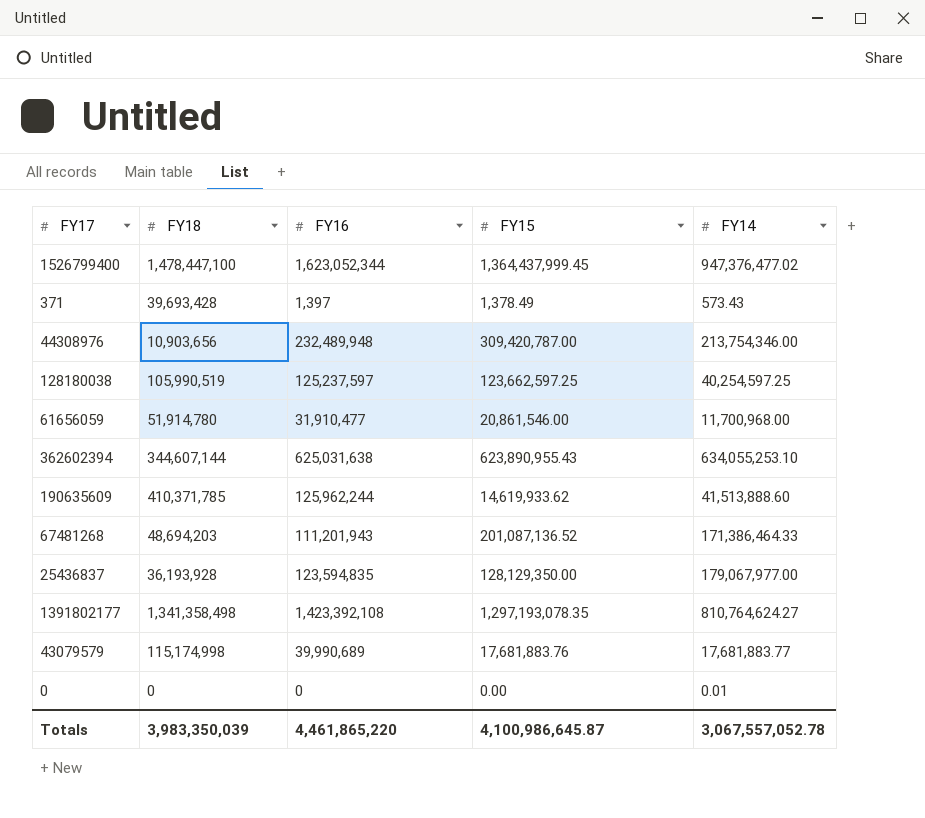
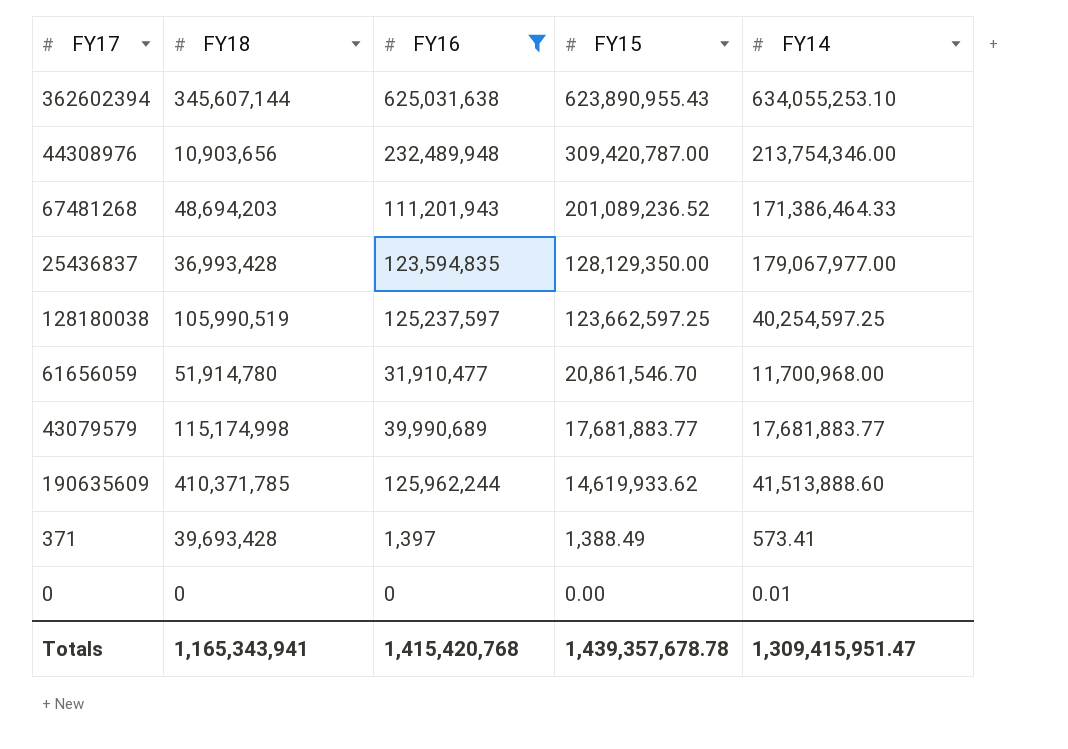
filter: none -> FY16 <= 625,031,638
row order: none -> FY15 descending
362602394 | FY18: 344,607,144 -> 345,607,144
67481268 | FY15: 201,087,136.52 -> 201,089,236.52
25436837 | FY18: 36,193,928 -> 36,993,428
61656059 | FY15: 20,861,546.00 -> 20,861,546.70
43079579 | FY15: 17,681,883.76 -> 17,681,883.77
371 | FY15: 1,378.49 -> 1,388.49
371 | FY14: 573.43 -> 573.41
Totals | FY18: 3,983,350,039 -> 1,165,343,941
Totals | FY16: 4,461,865,220 -> 1,415,420,768
Totals | FY15: 4,100,986,645.87 -> 1,439,357,678.78
Totals | FY14: 3,067,557,052.78 -> 1,309,415,951.47

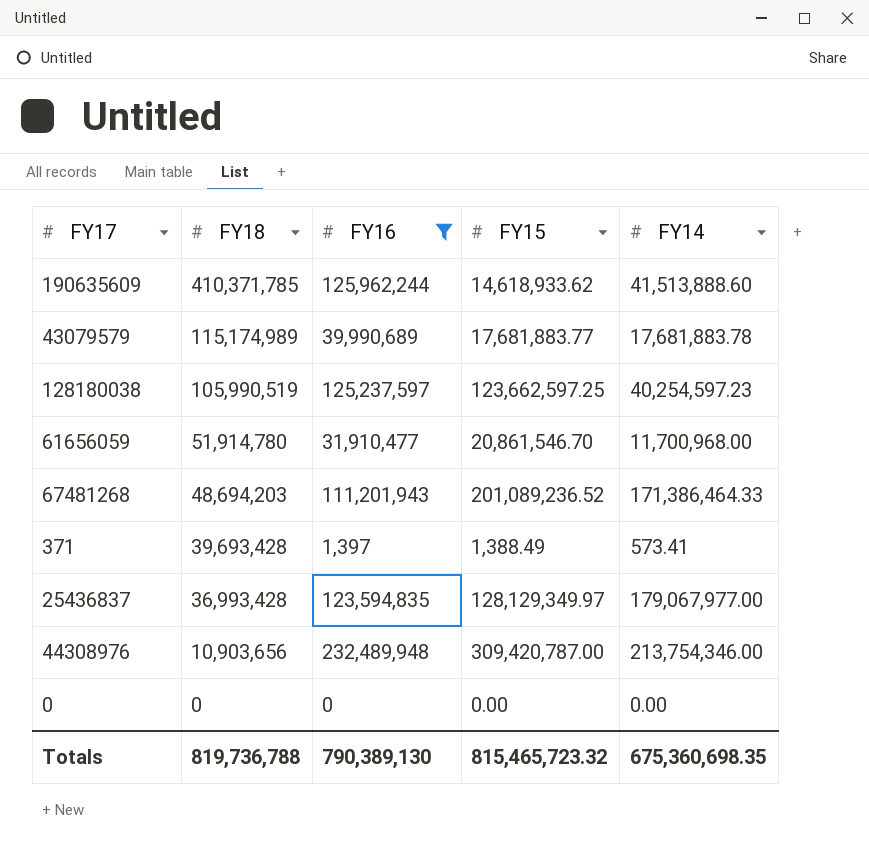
row order: FY15 descending -> FY18 descending
row 362602394: 345,607,144 | 625,031,638 | 623,890,955.43 | 634,055,253.10 -> none
190635609 | FY15: 14,619,933.62 -> 14,618,933.62
43079579 | FY18: 115,174,998 -> 115,174,989
43079579 | FY14: 17,681,883.77 -> 17,681,883.78
128180038 | FY14: 40,254,597.25 -> 40,254,597.23
25436837 | FY15: 128,129,350.00 -> 128,129,349.97
0 | FY14: 0.01 -> 0.00
Totals | FY18: 1,165,343,941 -> 819,736,788
Totals | FY16: 1,415,420,768 -> 790,389,130
Totals | FY15: 1,439,357,678.78 -> 815,465,723.32
Totals | FY14: 1,309,415,951.47 -> 675,360,698.35

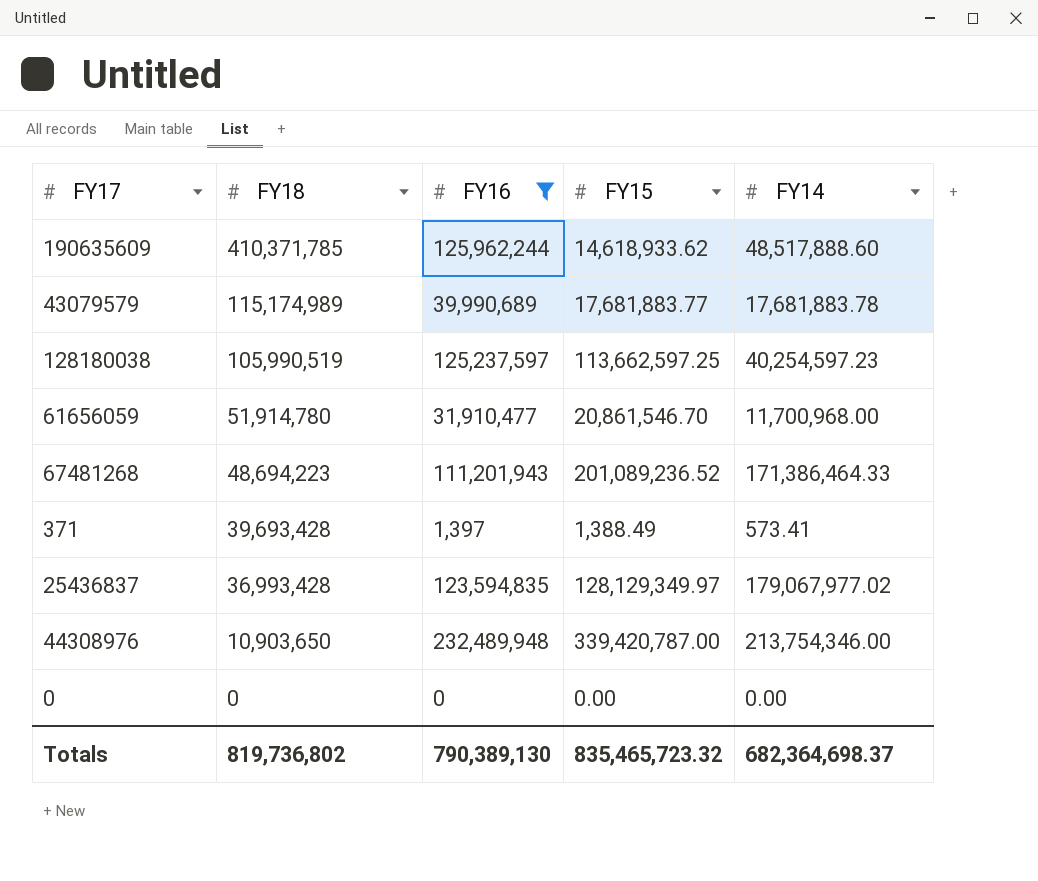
190635609 | FY14: 41,513,888.60 -> 48,517,888.60
128180038 | FY15: 123,662,597.25 -> 113,662,597.25
67481268 | FY18: 48,694,203 -> 48,694,223
25436837 | FY14: 179,067,977.00 -> 179,067,977.02
44308976 | FY18: 10,903,656 -> 10,903,650
44308976 | FY15: 309,420,787.00 -> 339,420,787.00
Totals | FY18: 819,736,788 -> 819,736,802
Totals | FY15: 815,465,723.32 -> 835,465,723.32
Totals | FY14: 675,360,698.35 -> 682,364,698.37

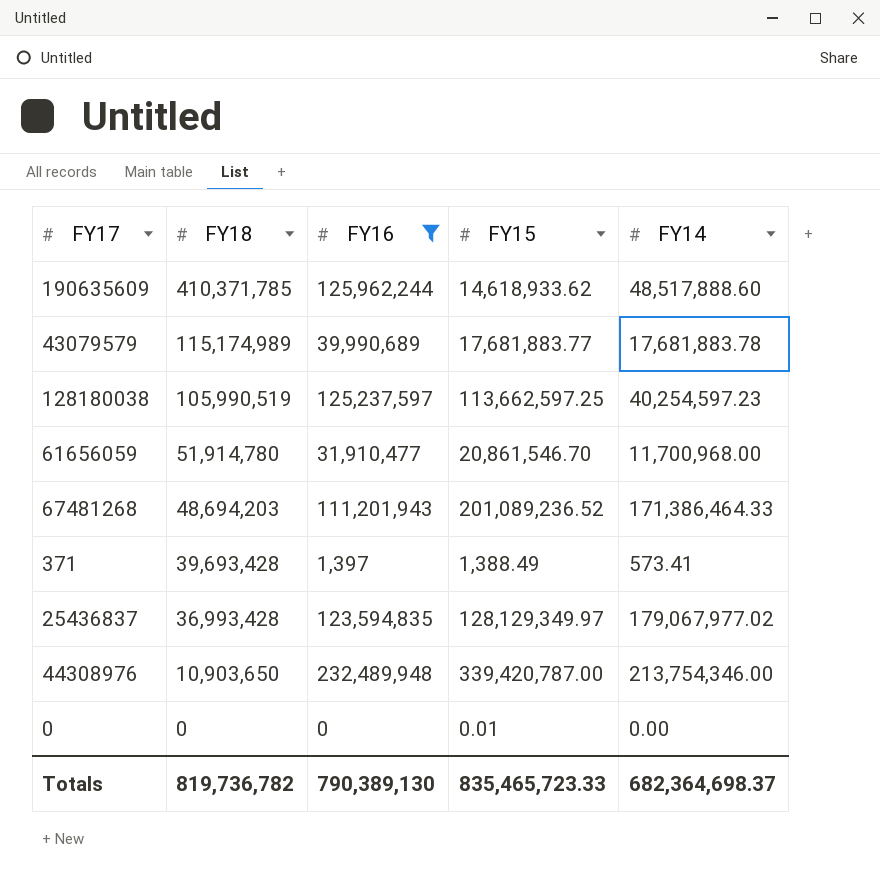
67481268 | FY18: 48,694,223 -> 48,694,203
0 | FY15: 0.00 -> 0.01
Totals | FY18: 819,736,802 -> 819,736,782
Totals | FY15: 835,465,723.32 -> 835,465,723.33

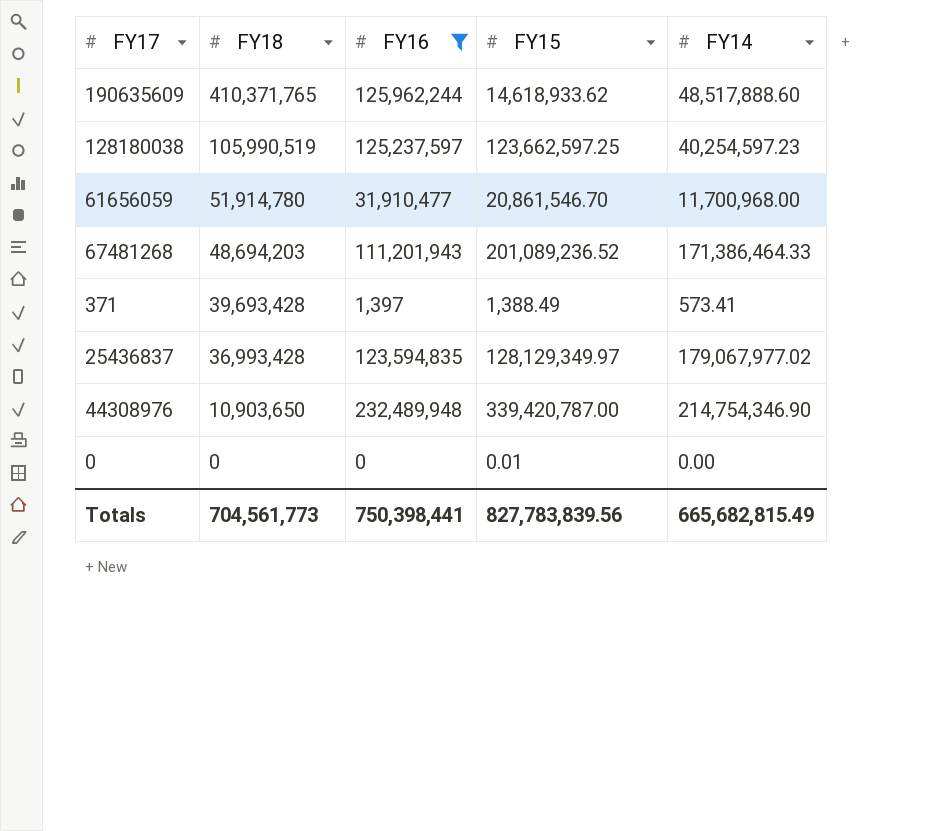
row 43079579: 115,174,989 | 39,990,689 | 17,681,883.77 | 17,681,883.78 -> none
190635609 | FY18: 410,371,785 -> 410,371,765
128180038 | FY15: 113,662,597.25 -> 123,662,597.25
44308976 | FY14: 213,754,346.00 -> 214,754,346.90
Totals | FY18: 819,736,782 -> 704,561,773
Totals | FY16: 790,389,130 -> 750,398,441
Totals | FY15: 835,465,723.33 -> 827,783,839.56
Totals | FY14: 682,364,698.37 -> 665,682,815.49

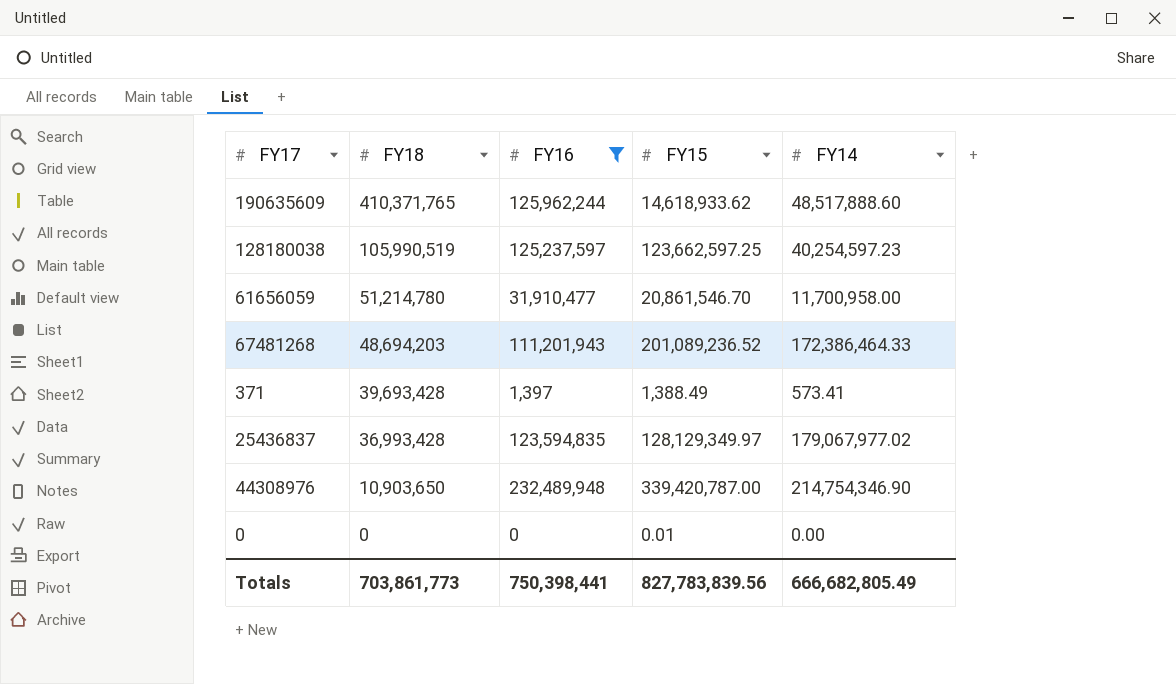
61656059 | FY18: 51,914,780 -> 51,214,780
61656059 | FY14: 11,700,968.00 -> 11,700,958.00
67481268 | FY14: 171,386,464.33 -> 172,386,464.33
Totals | FY18: 704,561,773 -> 703,861,773
Totals | FY14: 665,682,815.49 -> 666,682,805.49

